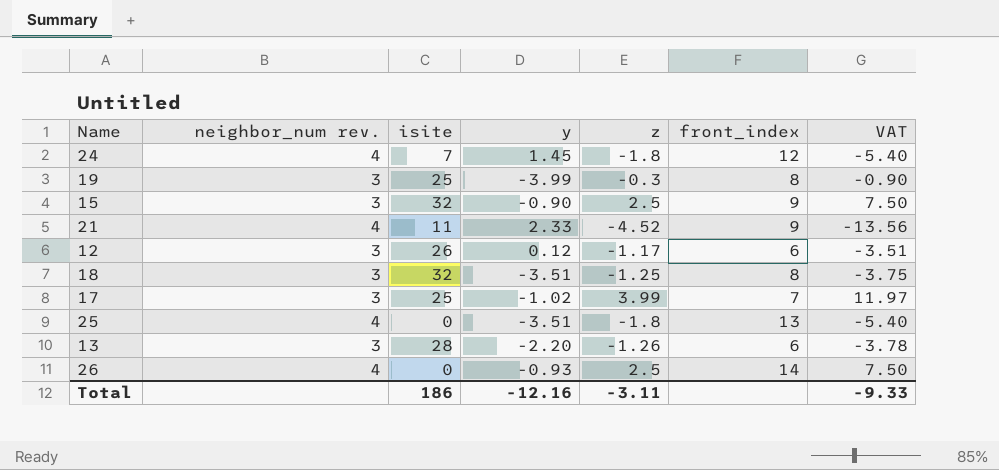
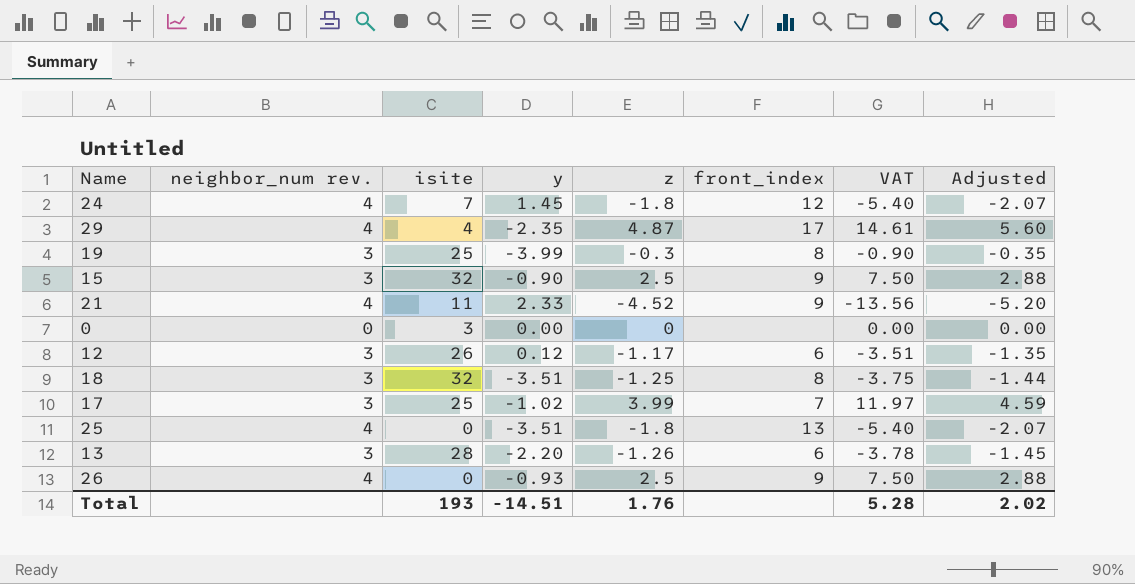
column Adjusted | formula: none -> [z] * 1.15
row 29: none -> 4 | 4 | -2.35 | 4.87 | 17 | 14.61 | 5.60
row 0: none -> 0 | 3 | 0.00 | 0 | none | 0.00 | 0.00
26 | front_index: 14 -> 9
Total | isite: 186 -> 193
Total | y: -12.16 -> -14.51
Total | z: -3.11 -> 1.76
Total | VAT: -9.33 -> 5.28

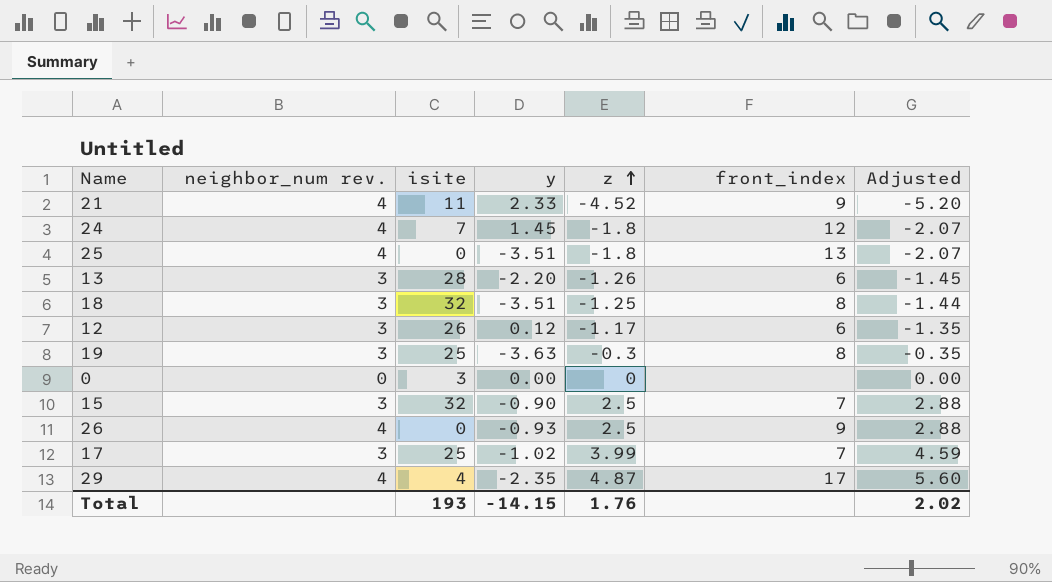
row order: none -> z ascending
column VAT | formula: [z] * 3 -> none
19 | y: -3.99 -> -3.63
15 | front_index: 9 -> 7
Total | y: -14.51 -> -14.15

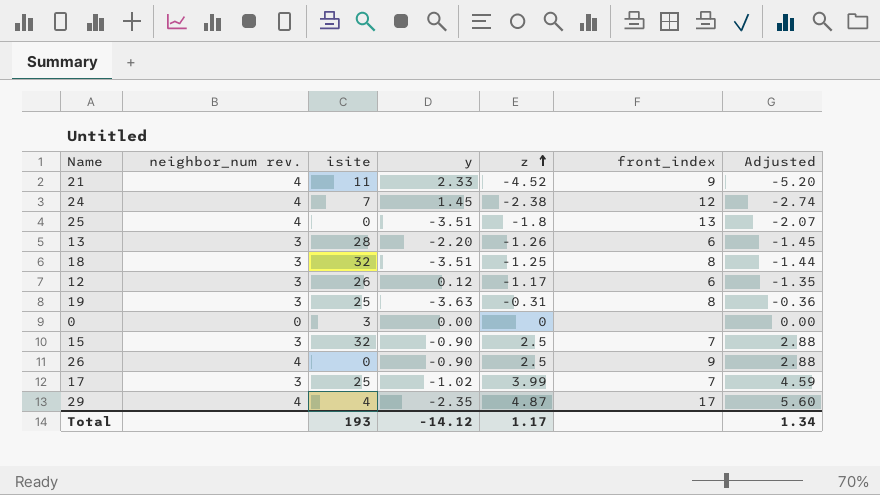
24 | z: -1.8 -> -2.38
24 | Adjusted: -2.07 -> -2.74
19 | z: -0.3 -> -0.31
19 | Adjusted: -0.35 -> -0.36
26 | y: -0.93 -> -0.90
Total | y: -14.15 -> -14.12
Total | z: 1.76 -> 1.17
Total | Adjusted: 2.02 -> 1.34

